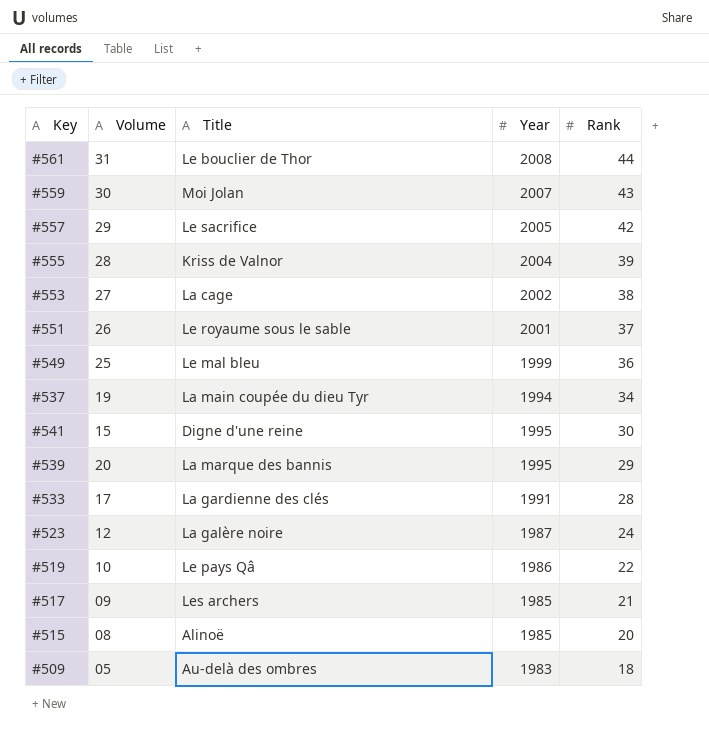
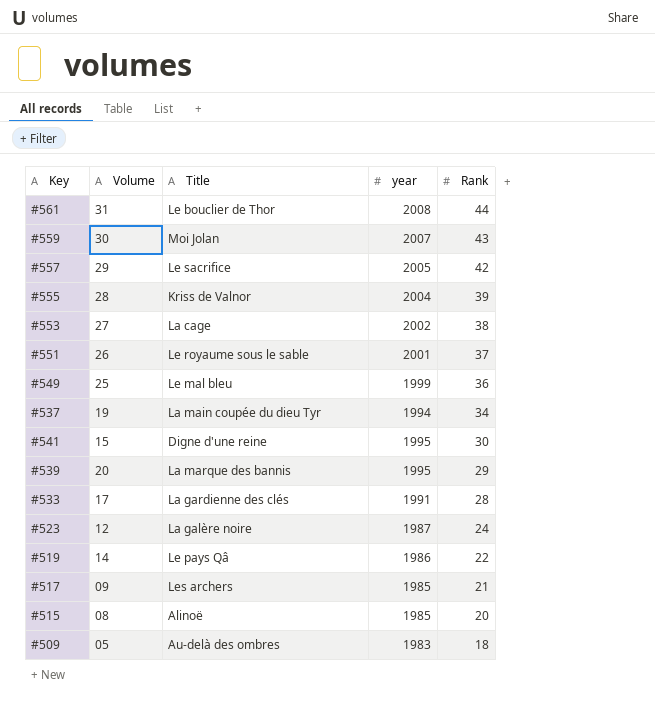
column name: Year -> year
#519 | Volume: 10 -> 14

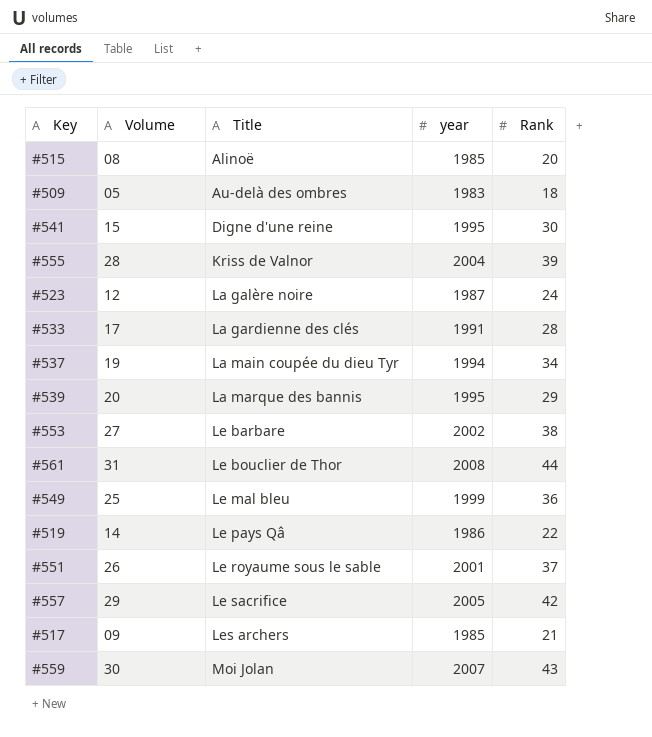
row order: Rank descending -> Title ascending
#553 | Title: La cage -> Le barbare

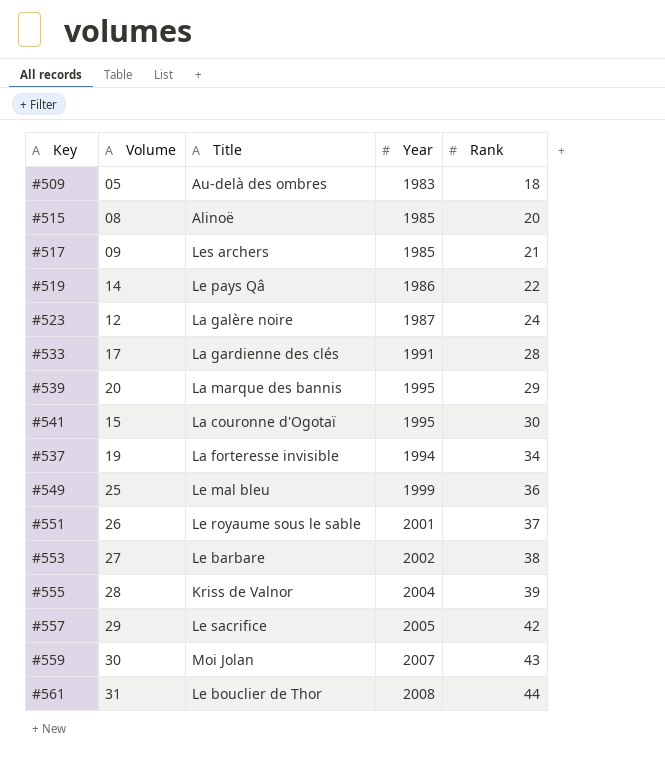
row order: Title ascending -> Rank ascending
column name: year -> Year
#541 | Title: Digne d'une reine -> La couronne d'Ogotaï
#537 | Title: La main coupée du dieu Tyr -> La forteresse invisible

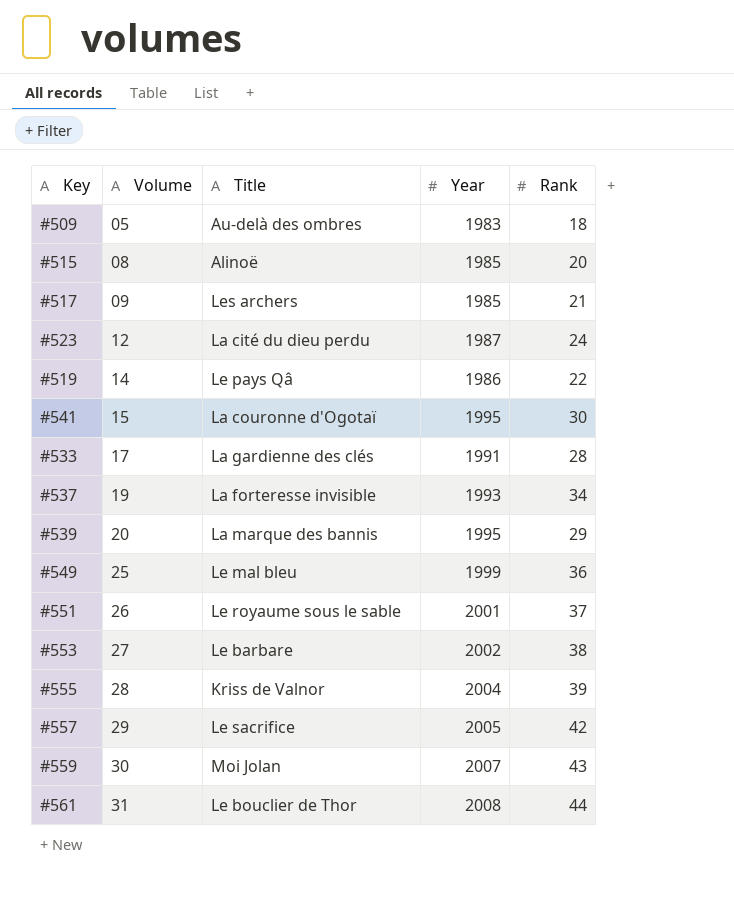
row order: Rank ascending -> Volume ascending
#523 | Title: La galère noire -> La cité du dieu perdu
#537 | Year: 1994 -> 1993

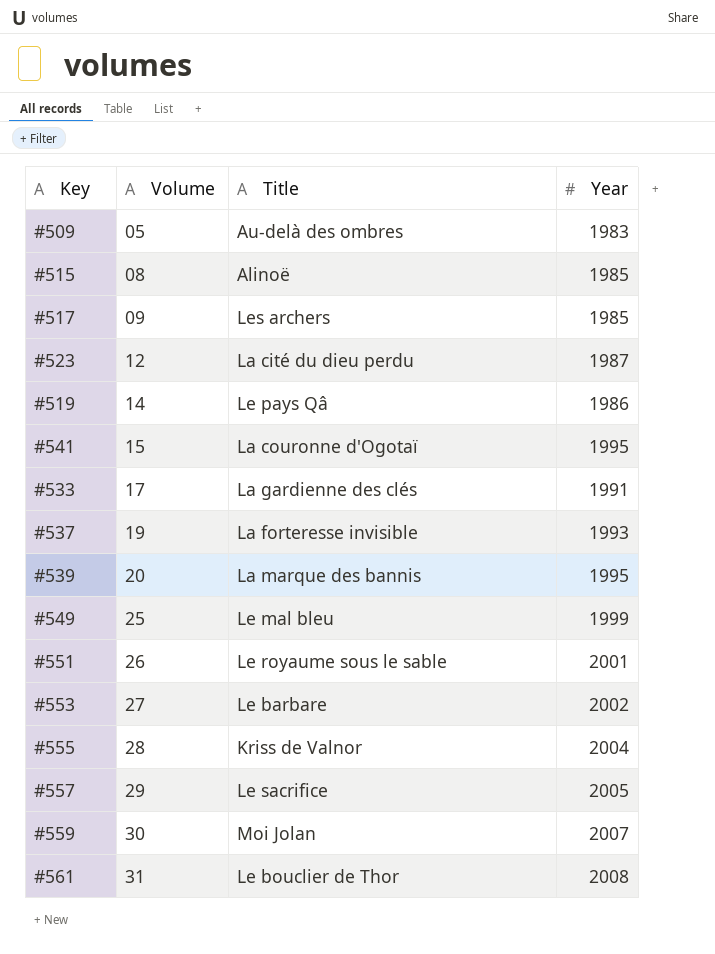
column Rank | position: 5 -> none

